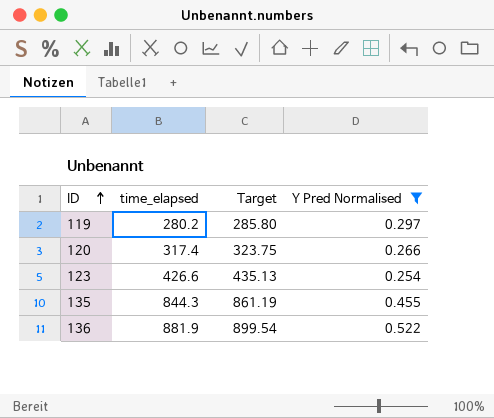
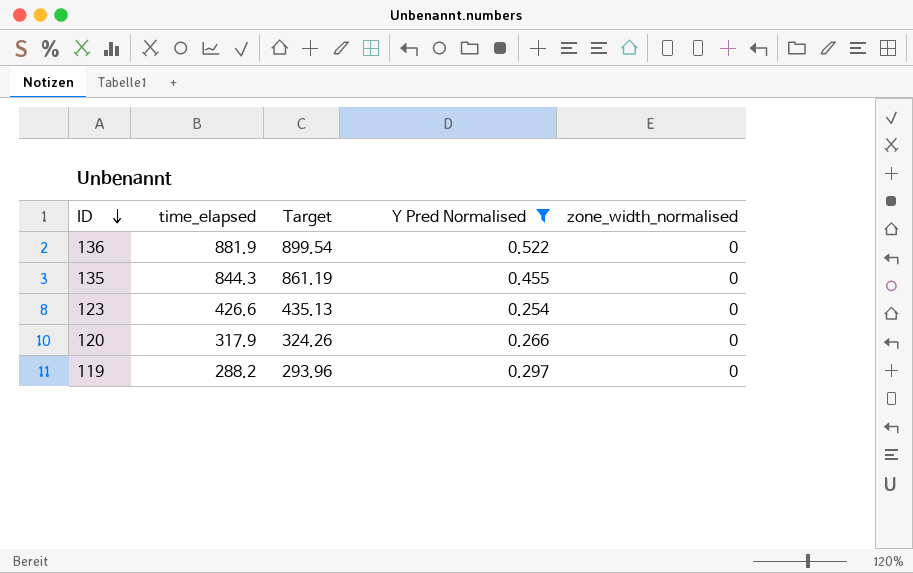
row order: ID ascending -> ID descending
column zone_width_normalised | position: none -> 5
120 | time_elapsed: 317.4 -> 317.9
120 | Target: 323.75 -> 324.26
119 | time_elapsed: 280.2 -> 288.2
119 | Target: 285.80 -> 293.96

